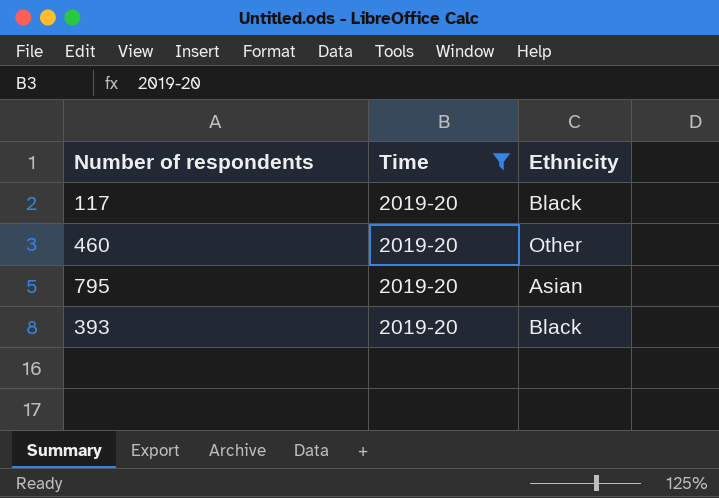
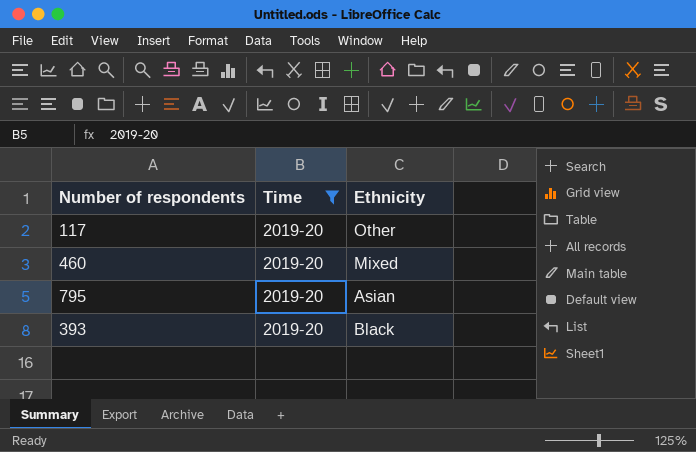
117 | Ethnicity: Black -> Other
460 | Ethnicity: Other -> Mixed

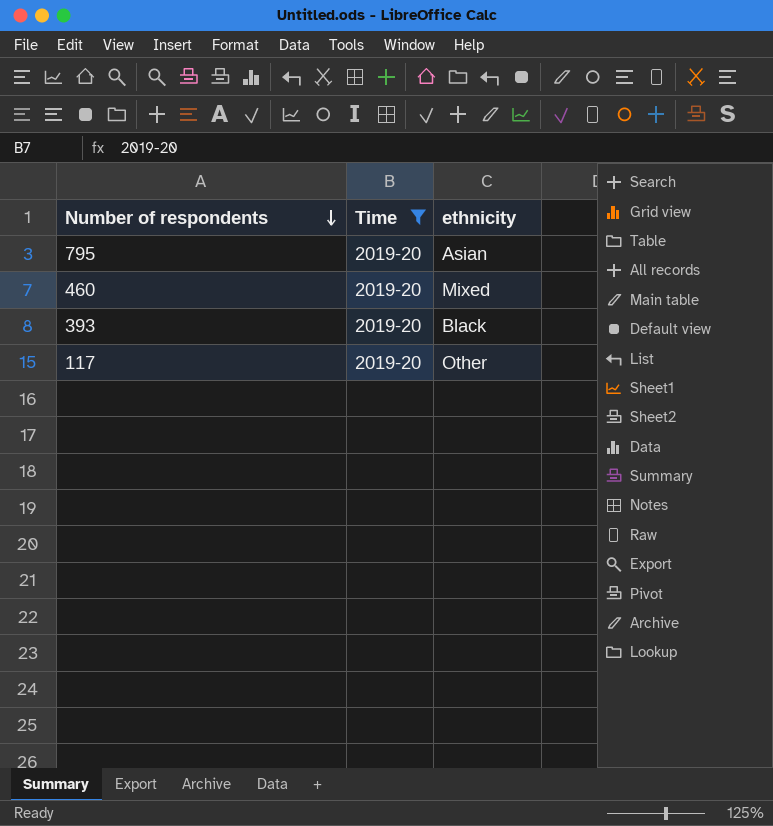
row order: none -> Number of respondents descending
column name: Ethnicity -> ethnicity

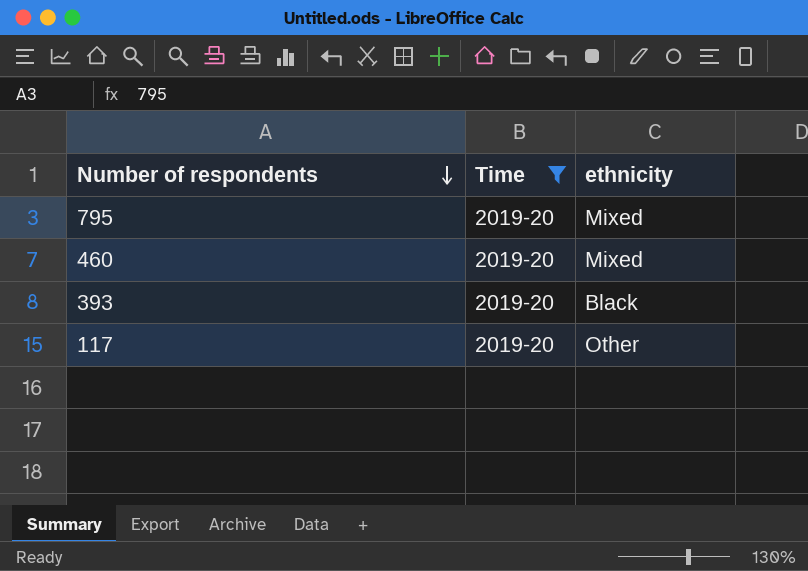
795 | ethnicity: Asian -> Mixed

